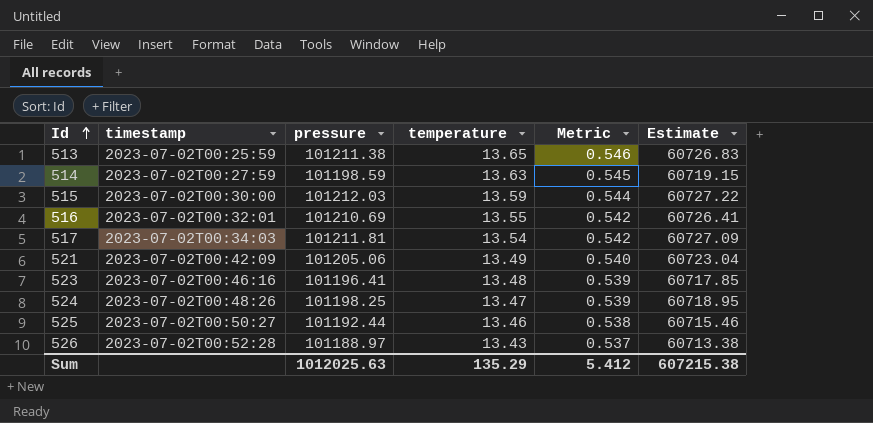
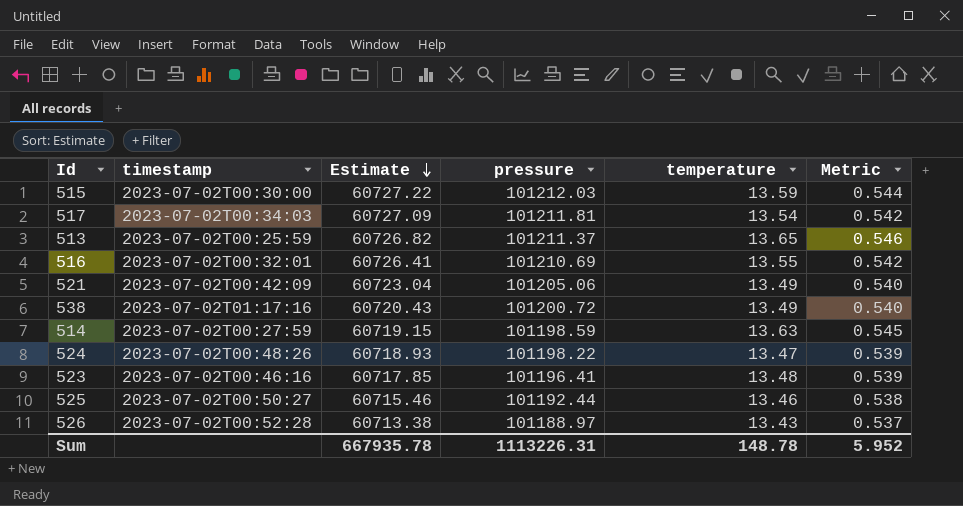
row order: Id ascending -> Estimate descending
column Estimate | position: 6 -> 3
513 | Estimate: 60726.83 -> 60726.82
513 | pressure: 101211.38 -> 101211.37
row 538: none -> 2023-07-02T01:17:16 | 60720.43 | 101200.72 | 13.49 | 0.540
524 | Estimate: 60718.95 -> 60718.93
524 | pressure: 101198.25 -> 101198.22
Sum | Estimate: 607215.38 -> 667935.78
Sum | pressure: 1012025.63 -> 1113226.31
Sum | temperature: 135.29 -> 148.78
Sum | Metric: 5.412 -> 5.952

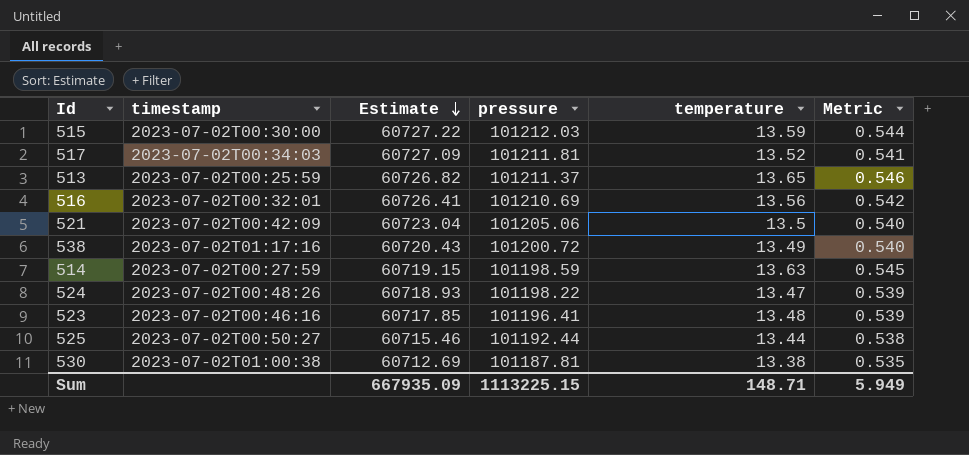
row 526: 2023-07-02T00:52:28 | 60713.38 | 101188.97 | 13.43 | 0.537 -> none
517 | temperature: 13.54 -> 13.52
517 | Metric: 0.542 -> 0.541
516 | temperature: 13.55 -> 13.56
521 | temperature: 13.49 -> 13.5
525 | temperature: 13.46 -> 13.44
row 530: none -> 2023-07-02T01:00:38 | 60712.69 | 101187.81 | 13.38 | 0.535
Sum | Estimate: 667935.78 -> 667935.09
Sum | pressure: 1113226.31 -> 1113225.15
Sum | temperature: 148.78 -> 148.71
Sum | Metric: 5.952 -> 5.949

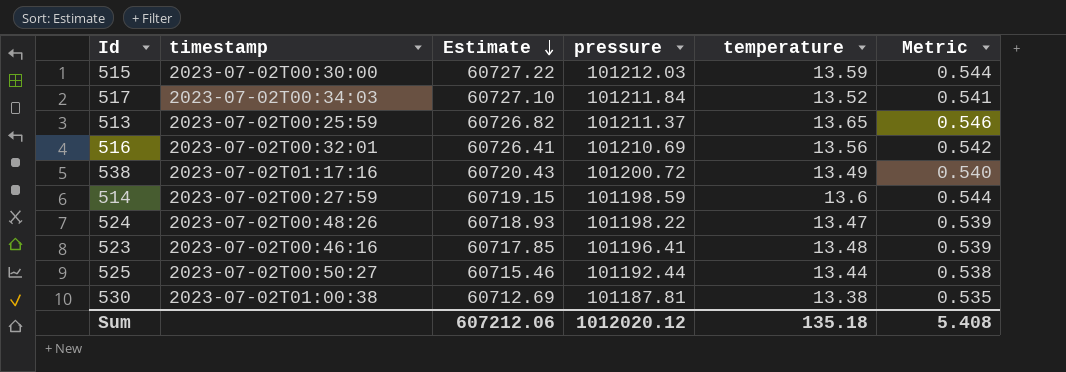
row 521: 2023-07-02T00:42:09 | 60723.04 | 101205.06 | 13.5 | 0.540 -> none
517 | Estimate: 60727.09 -> 60727.10
517 | pressure: 101211.81 -> 101211.84
514 | temperature: 13.63 -> 13.6
514 | Metric: 0.545 -> 0.544
Sum | Estimate: 667935.09 -> 607212.06
Sum | pressure: 1113225.15 -> 1012020.12
Sum | temperature: 148.71 -> 135.18
Sum | Metric: 5.949 -> 5.408

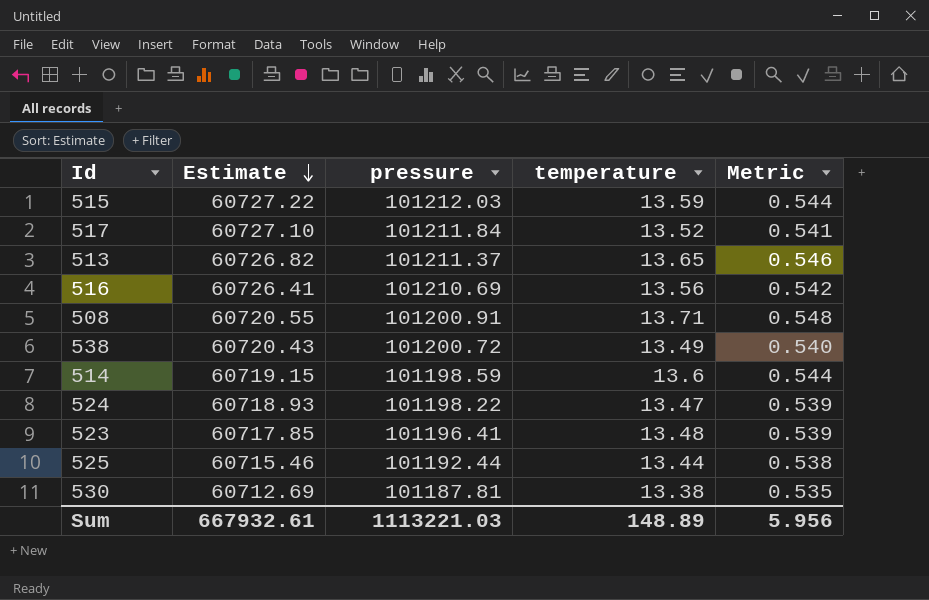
column timestamp | position: 2 -> none
row 508: none -> 60720.55 | 101200.91 | 13.71 | 0.548
Sum | Estimate: 607212.06 -> 667932.61
Sum | pressure: 1012020.12 -> 1113221.03
Sum | temperature: 135.18 -> 148.89
Sum | Metric: 5.408 -> 5.956

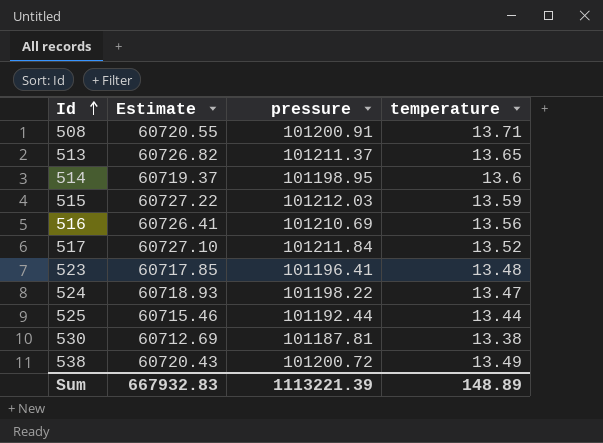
row order: Estimate descending -> Id ascending
column Metric | formula: [temperature] * 0.04 -> none
514 | Estimate: 60719.15 -> 60719.37
514 | pressure: 101198.59 -> 101198.95
Sum | Estimate: 667932.61 -> 667932.83
Sum | pressure: 1113221.03 -> 1113221.39

